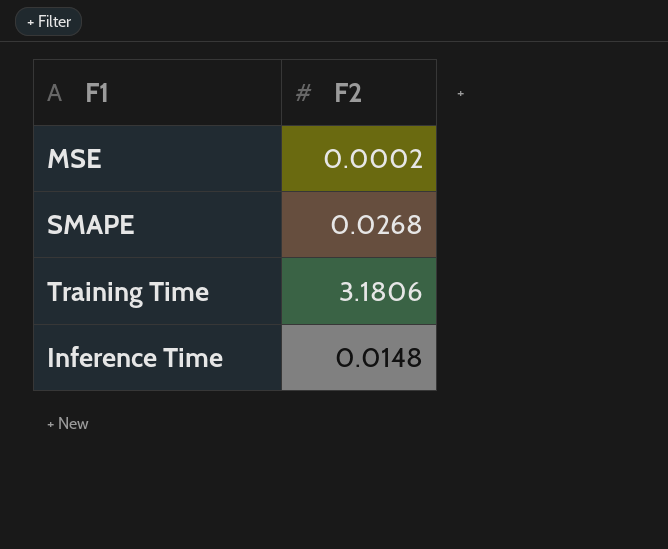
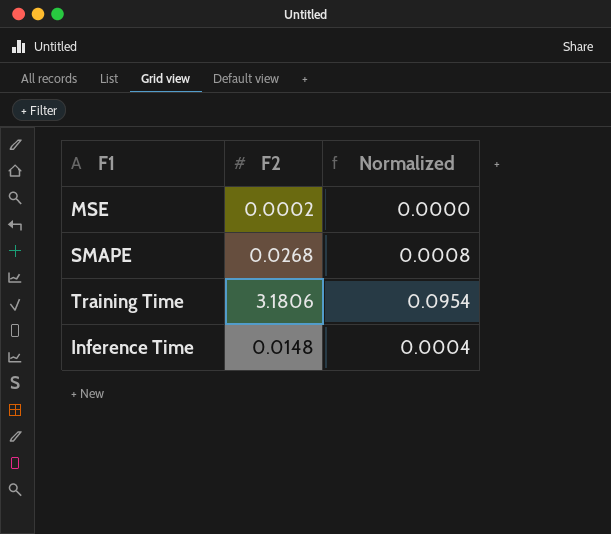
column Normalized | formula: none -> [F2] * 0.03

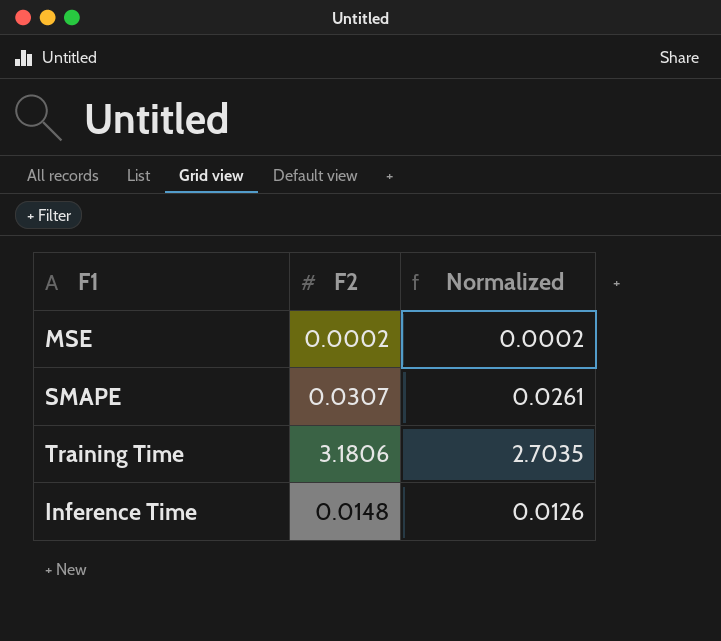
column Normalized | formula: [F2] * 0.03 -> [F2] * 0.85
SMAPE | F2: 0.0268 -> 0.0307

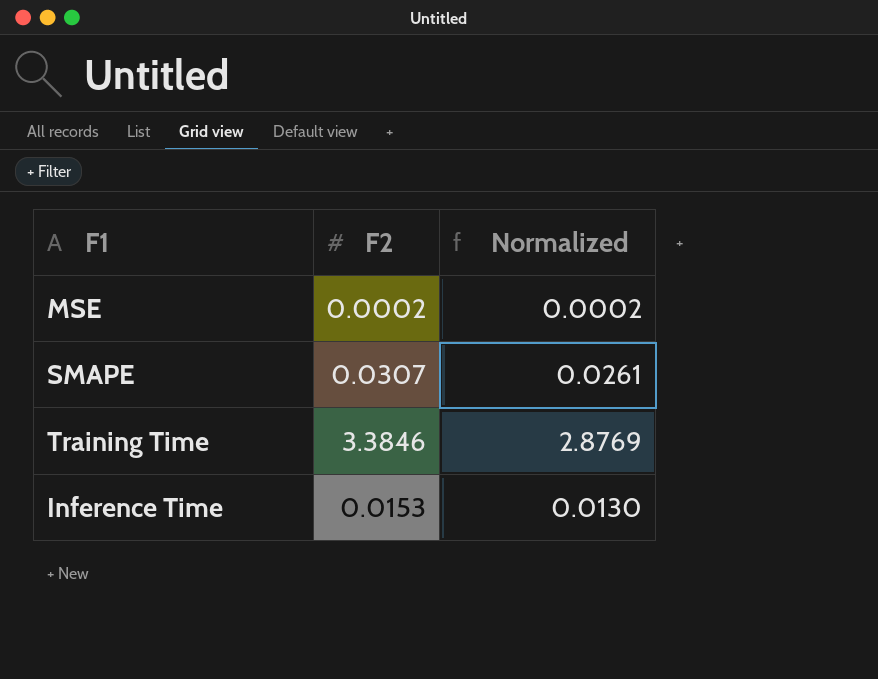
Training Time | F2: 3.1806 -> 3.3846
Training Time | Normalized: 2.7035 -> 2.8769
Inference Time | F2: 0.0148 -> 0.0153
Inference Time | Normalized: 0.0126 -> 0.0130

